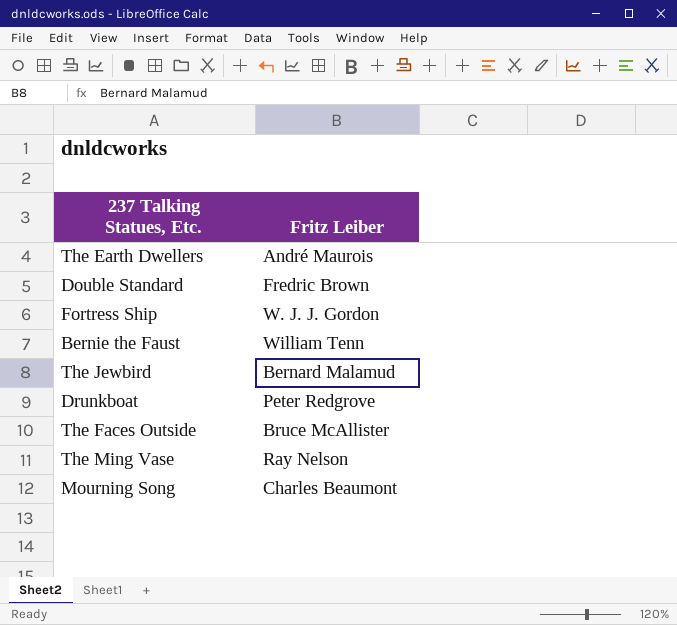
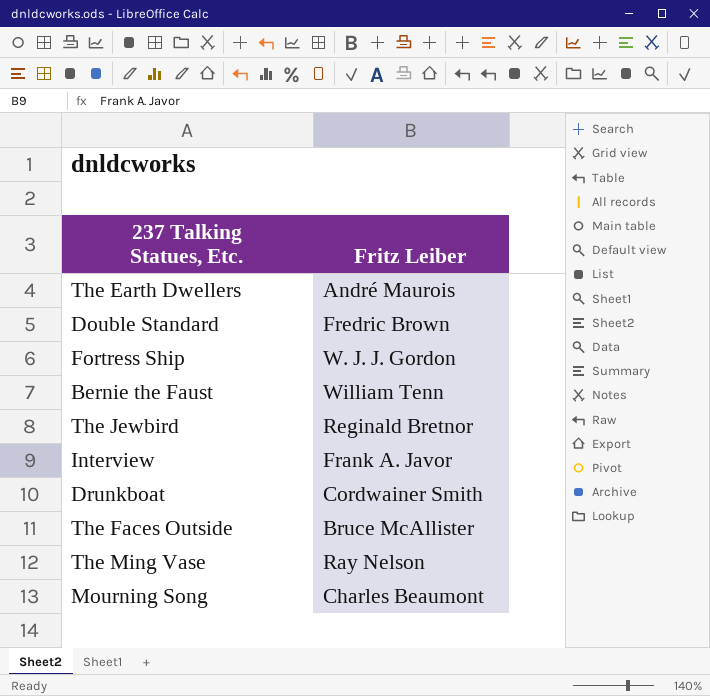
The Jewbird | Fritz Leiber: Bernard Malamud -> Reginald Bretnor
row Interview: none -> Frank A. Javor
Drunkboat | Fritz Leiber: Peter Redgrove -> Cordwainer Smith

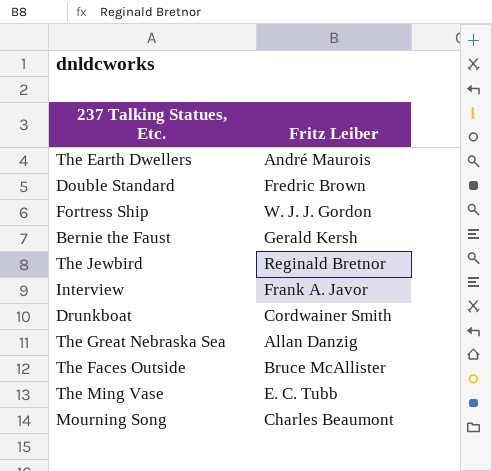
Bernie the Faust | Fritz Leiber: William Tenn -> Gerald Kersh
row The Great Nebraska Sea: none -> Allan Danzig
The Ming Vase | Fritz Leiber: Ray Nelson -> E. C. Tubb

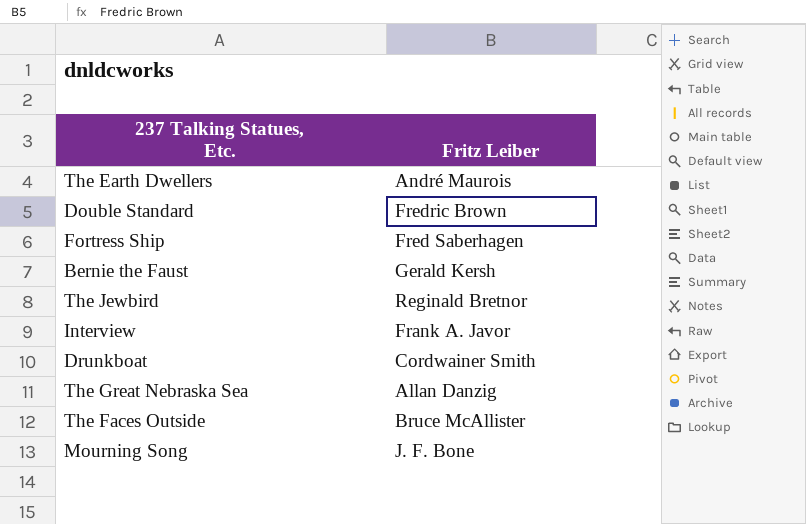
row The Ming Vase: E. C. Tubb -> none
Fortress Ship | Fritz Leiber: W. J. J. Gordon -> Fred Saberhagen
Mourning Song | Fritz Leiber: Charles Beaumont -> J. F. Bone

